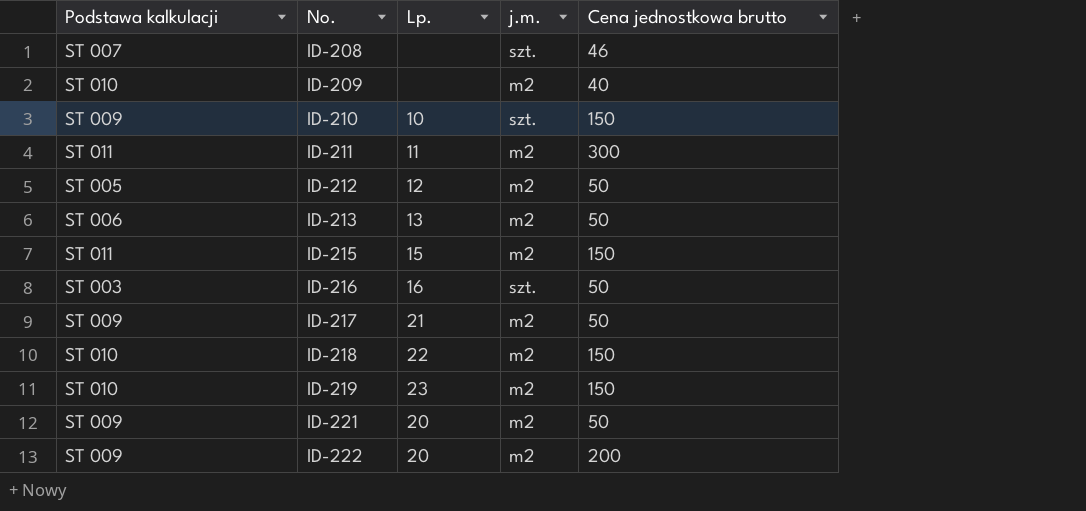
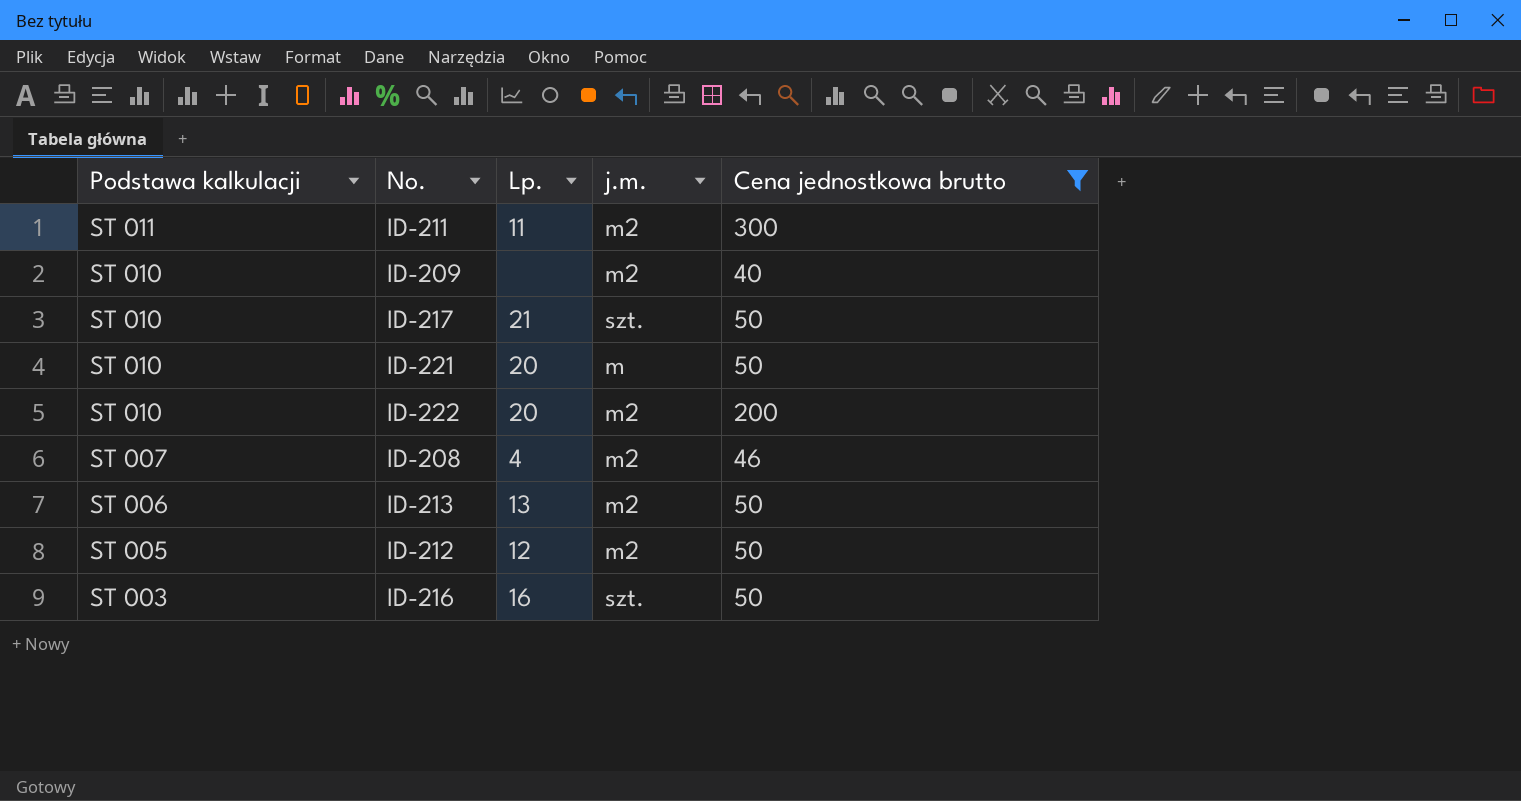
filter: none -> Cena jednostkowa brutto != 150
row order: No. ascending -> Podstawa kalkulacji descending
ID-217 | Podstawa kalkulacji: ST 009 -> ST 010
ID-217 | j.m.: m2 -> szt.
ID-221 | Podstawa kalkulacji: ST 009 -> ST 010
ID-221 | j.m.: m2 -> m
ID-222 | Podstawa kalkulacji: ST 009 -> ST 010
ID-208 | Lp.: none -> 4
ID-208 | j.m.: szt. -> m2

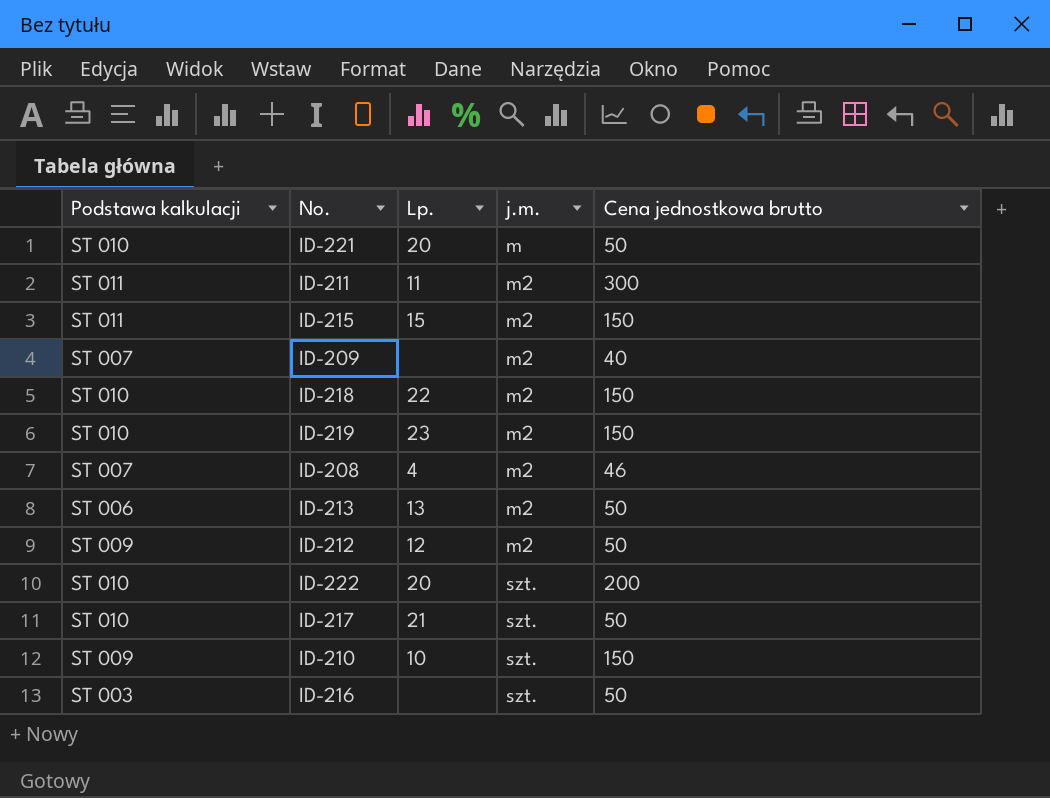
filter: Cena jednostkowa brutto != 150 -> none
row order: Podstawa kalkulacji descending -> j.m. ascending
ID-209 | Podstawa kalkulacji: ST 010 -> ST 007
ID-212 | Podstawa kalkulacji: ST 005 -> ST 009
ID-222 | j.m.: m2 -> szt.
ID-216 | Lp.: 16 -> none

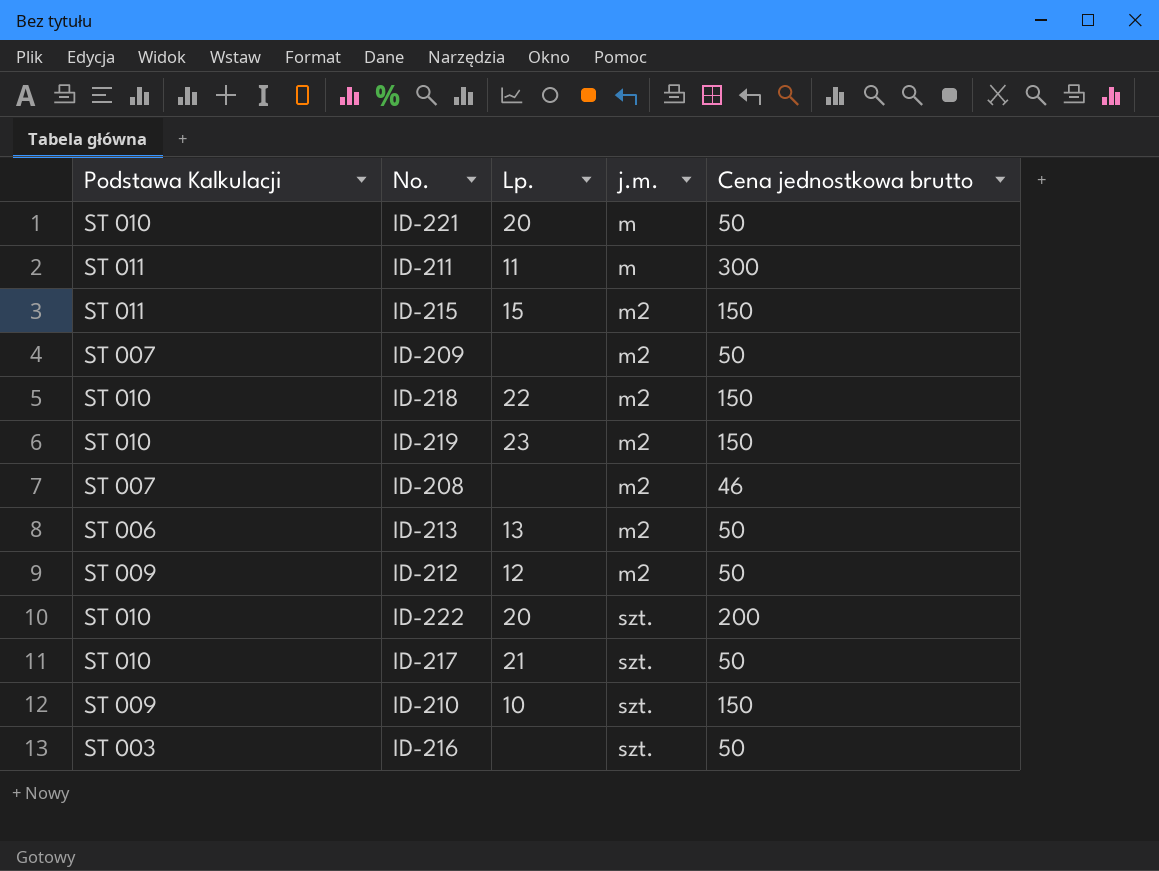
column name: Podstawa kalkulacji -> Podstawa Kalkulacji
ID-211 | j.m.: m2 -> m
ID-209 | Cena jednostkowa brutto: 40 -> 50
ID-208 | Lp.: 4 -> none

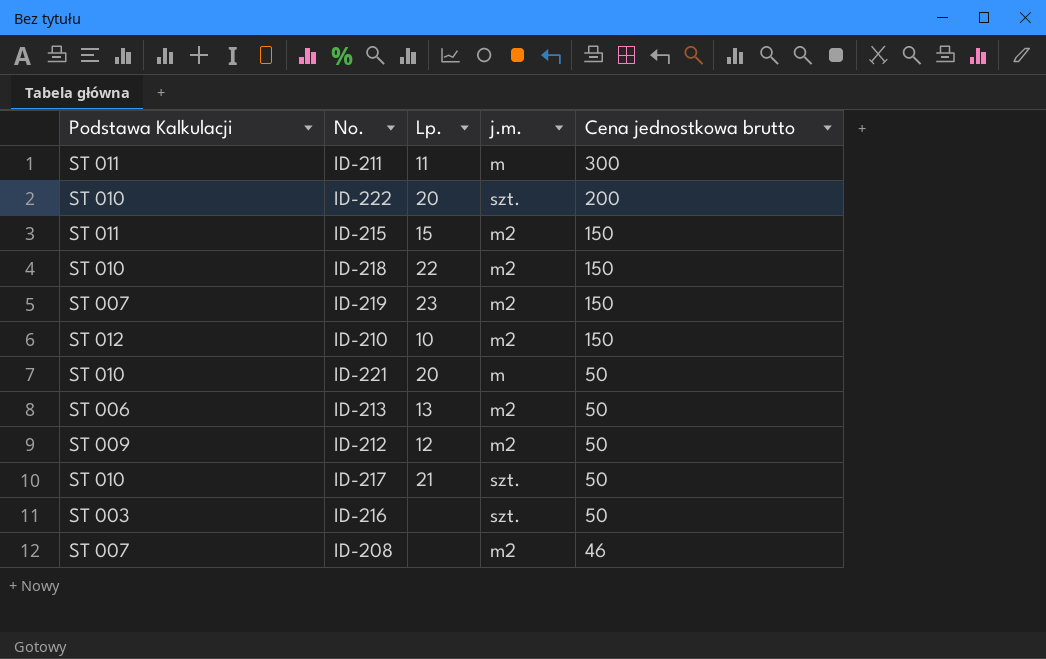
row order: j.m. ascending -> Cena jednostkowa brutto descending
row ID-209: ST 007 | none | m2 | 50 -> none
ID-219 | Podstawa Kalkulacji: ST 010 -> ST 007
ID-210 | Podstawa Kalkulacji: ST 009 -> ST 012
ID-210 | j.m.: szt. -> m2

